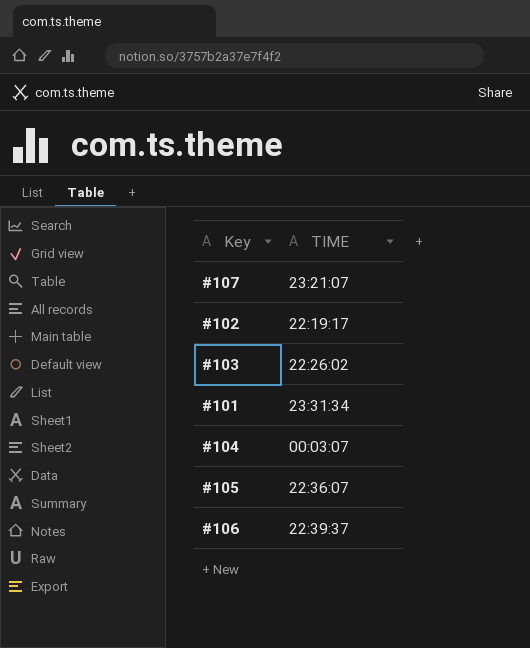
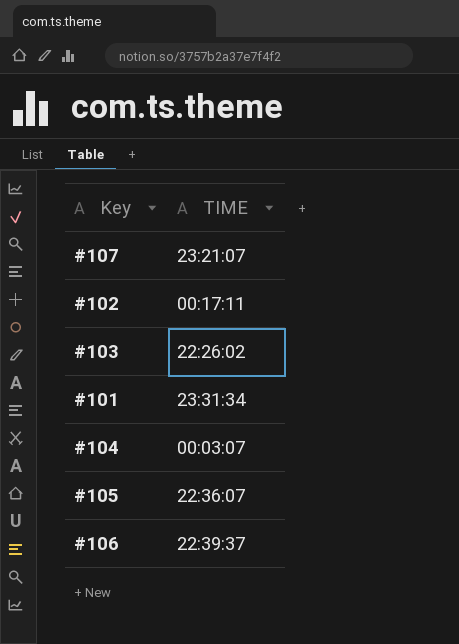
#102 | TIME: 22:19:17 -> 00:17:11

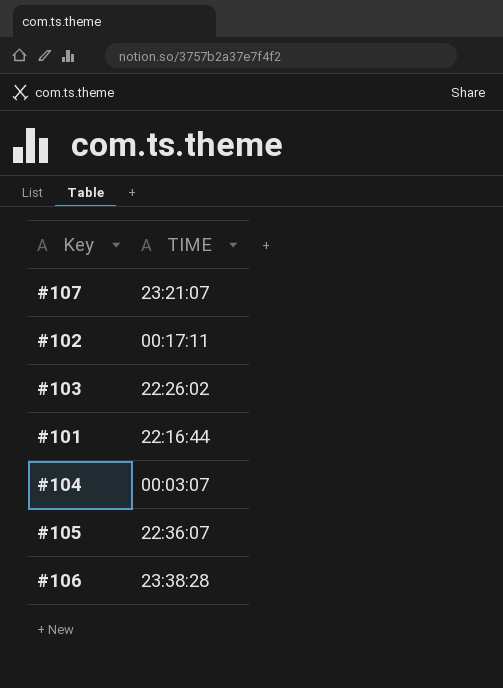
#101 | TIME: 23:31:34 -> 22:16:44
#106 | TIME: 22:39:37 -> 23:38:28

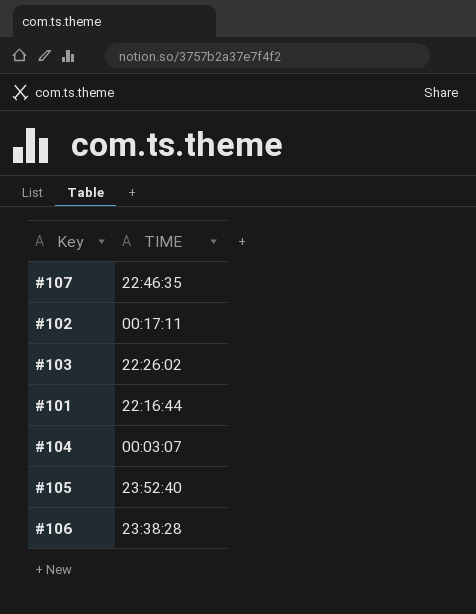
#107 | TIME: 23:21:07 -> 22:46:35
#105 | TIME: 22:36:07 -> 23:52:40

